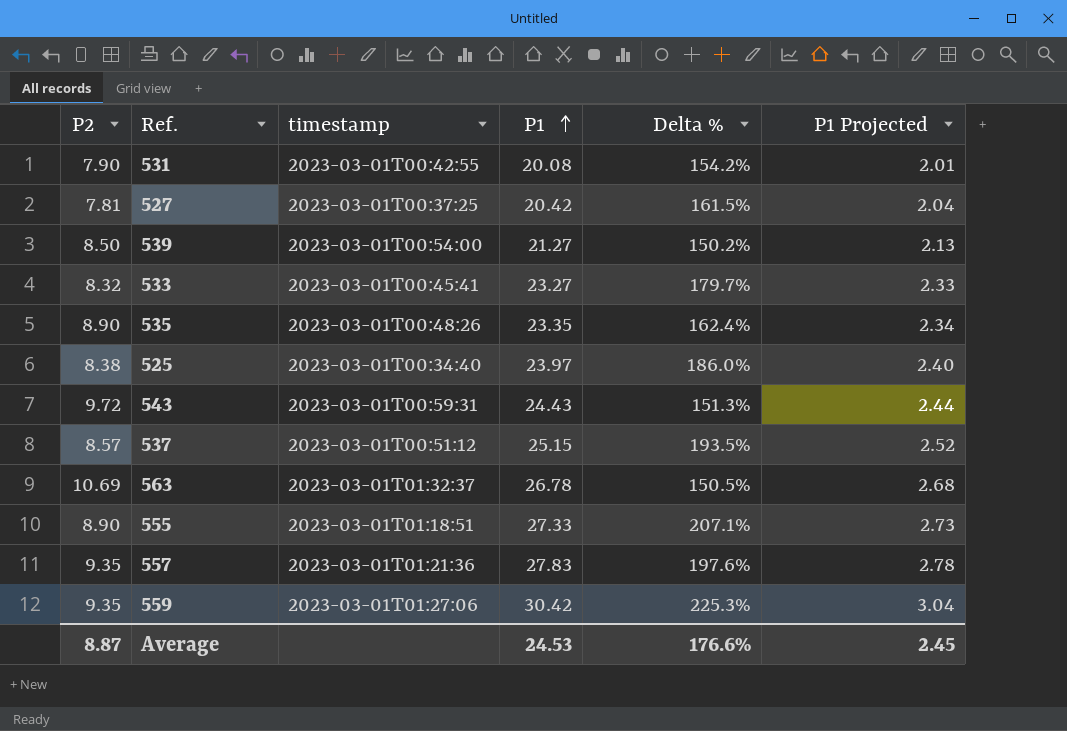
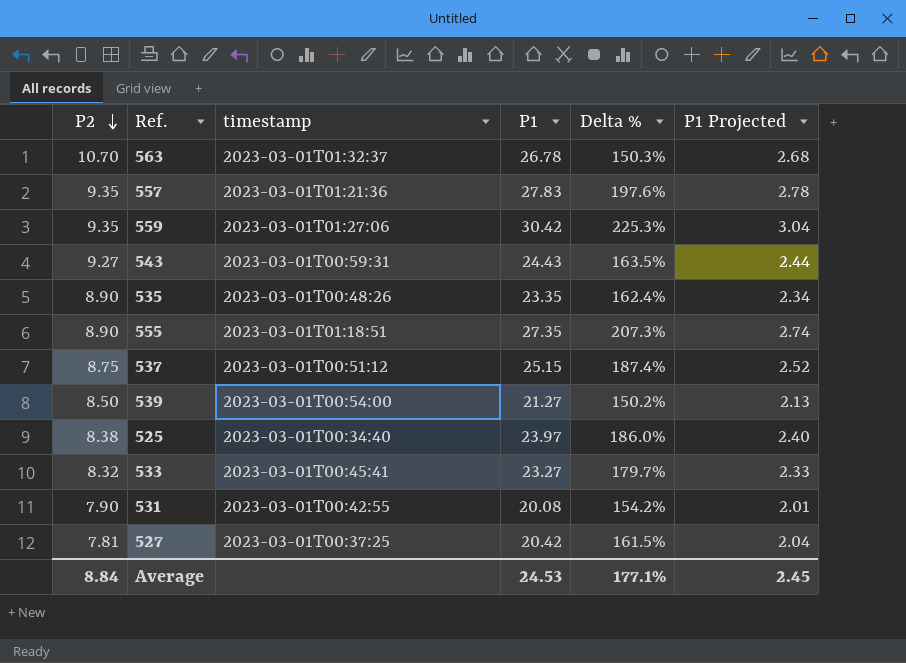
row order: P1 ascending -> P2 descending
563 | P2: 10.69 -> 10.70
563 | Delta %: 150.5% -> 150.3%
543 | P2: 9.72 -> 9.27
543 | Delta %: 151.3% -> 163.5%
555 | P1: 27.33 -> 27.35
555 | Delta %: 207.1% -> 207.3%
555 | P1 Projected: 2.73 -> 2.74
537 | P2: 8.57 -> 8.75
537 | Delta %: 193.5% -> 187.4%
Average | P2: 8.87 -> 8.84
Average | Delta %: 176.6% -> 177.1%

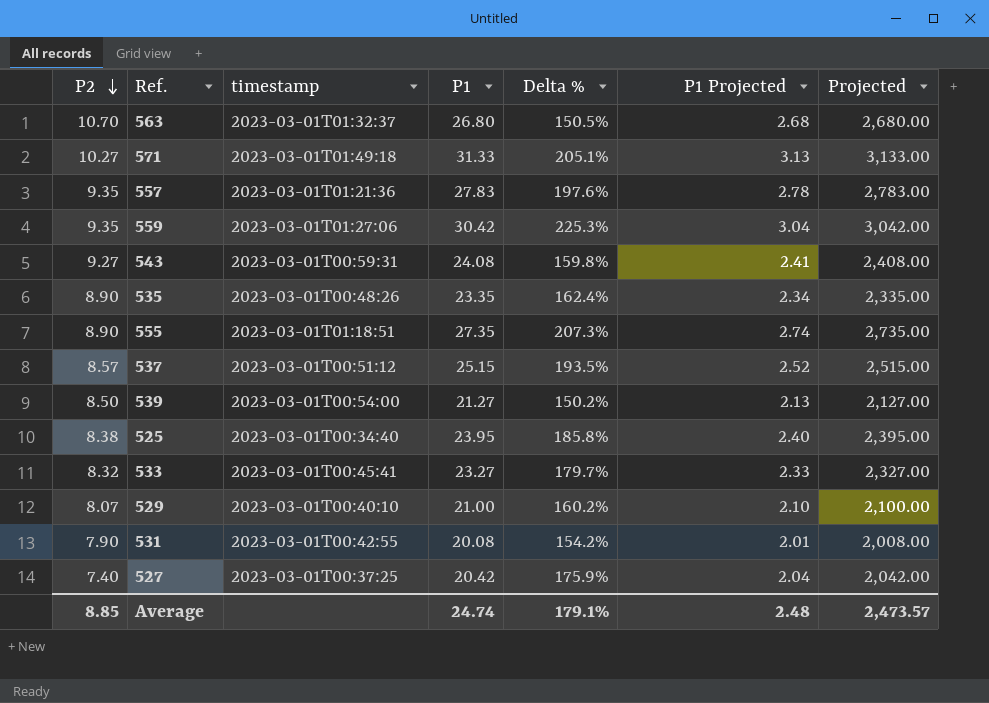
column Projected | formula: none -> [P1] * 100
563 | P1: 26.78 -> 26.80
563 | Delta %: 150.3% -> 150.5%
row 571: none -> 10.27 | 2023-03-01T01:49:18 | 31.33 | 205.1% | 3.13 | 3,133.00
543 | P1: 24.43 -> 24.08
543 | Delta %: 163.5% -> 159.8%
543 | P1 Projected: 2.44 -> 2.41
537 | P2: 8.75 -> 8.57
537 | Delta %: 187.4% -> 193.5%
525 | P1: 23.97 -> 23.95
525 | Delta %: 186.0% -> 185.8%
row 529: none -> 8.07 | 2023-03-01T00:40:10 | 21.00 | 160.2% | 2.10 | 2,100.00
527 | P2: 7.81 -> 7.40
527 | Delta %: 161.5% -> 175.9%
Average | P2: 8.84 -> 8.85
Average | P1: 24.53 -> 24.74
Average | Delta %: 177.1% -> 179.1%
Average | P1 Projected: 2.45 -> 2.48

